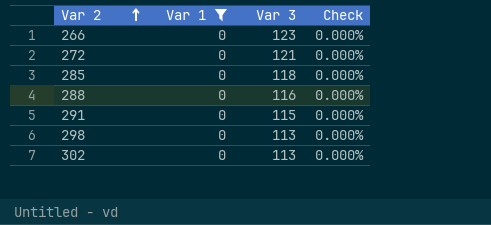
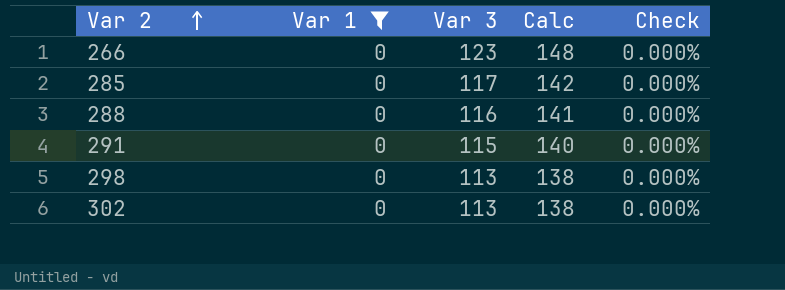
column Calc | formula: none -> [Var 3] + 25
row 272: 0 | 121 | 0.000% -> none
285 | Var 3: 118 -> 117

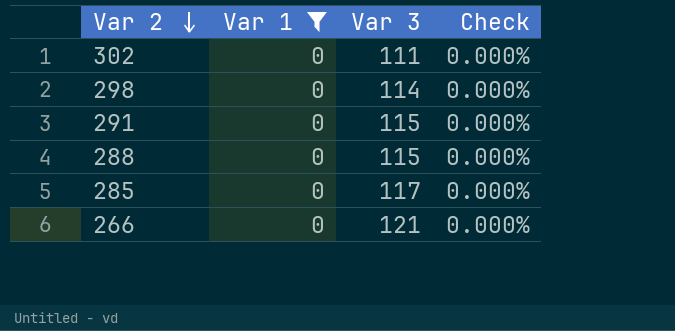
row order: Var 2 ascending -> Var 2 descending
column Calc | formula: [Var 3] + 25 -> none
302 | Var 3: 113 -> 111
298 | Var 3: 113 -> 114
288 | Var 3: 116 -> 115
266 | Var 3: 123 -> 121

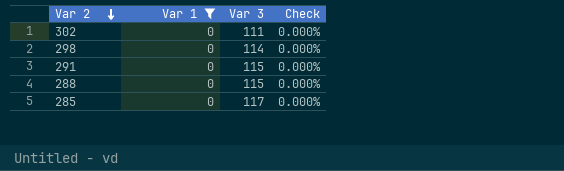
row 266: 0 | 121 | 0.000% -> none

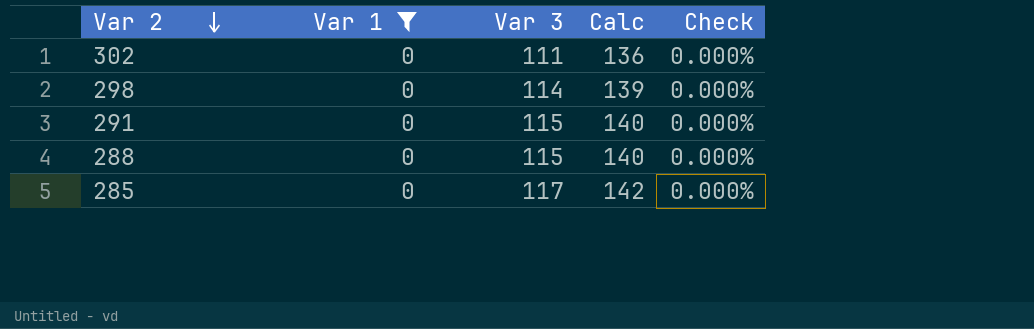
column Calc | formula: none -> [Var 3] + 25

